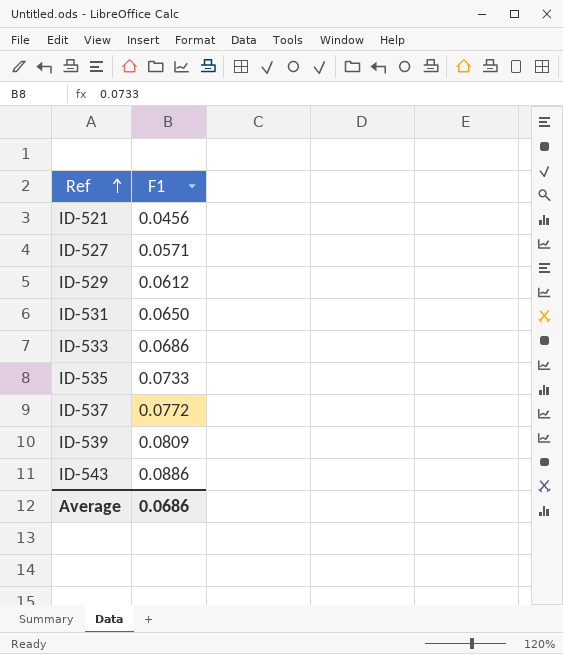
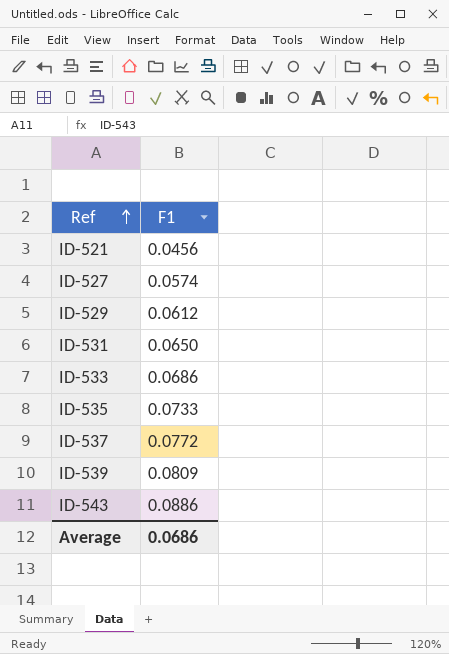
ID-527 | F1: 0.0571 -> 0.0574

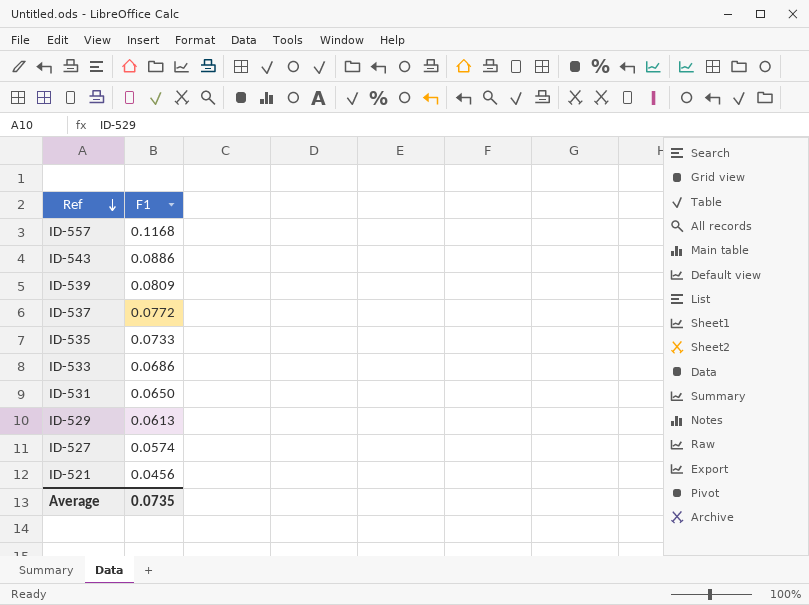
row order: Ref ascending -> Ref descending
row ID-557: none -> 0.1168
ID-529 | F1: 0.0612 -> 0.0613
Average | F1: 0.0686 -> 0.0735

